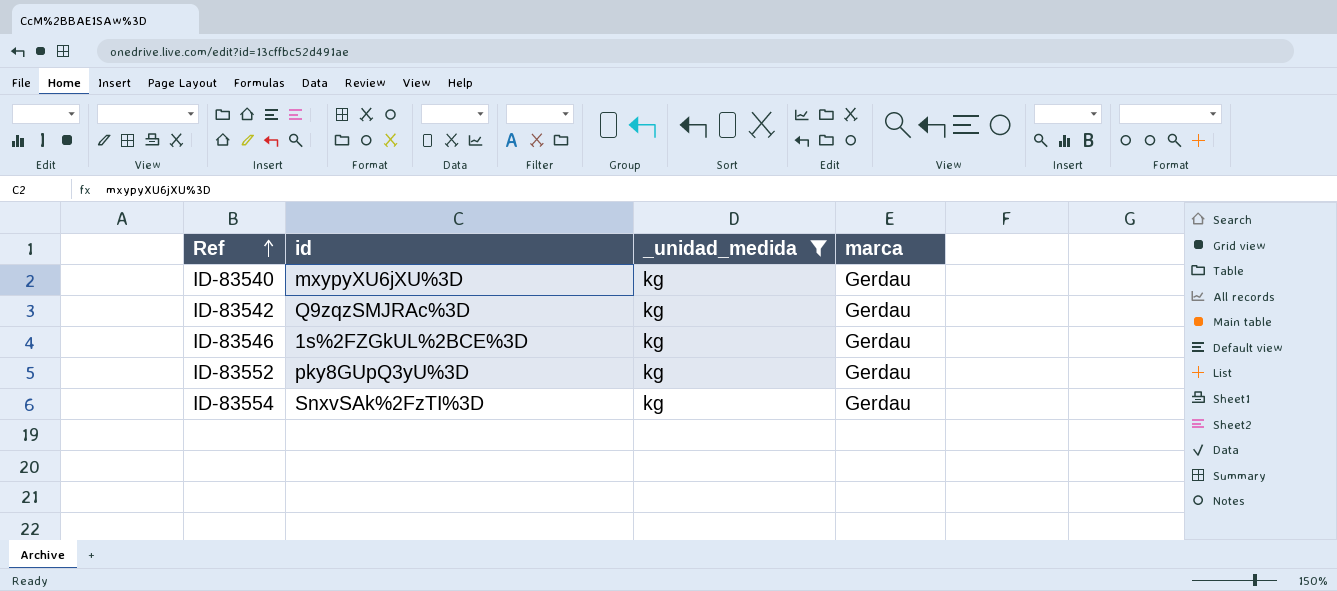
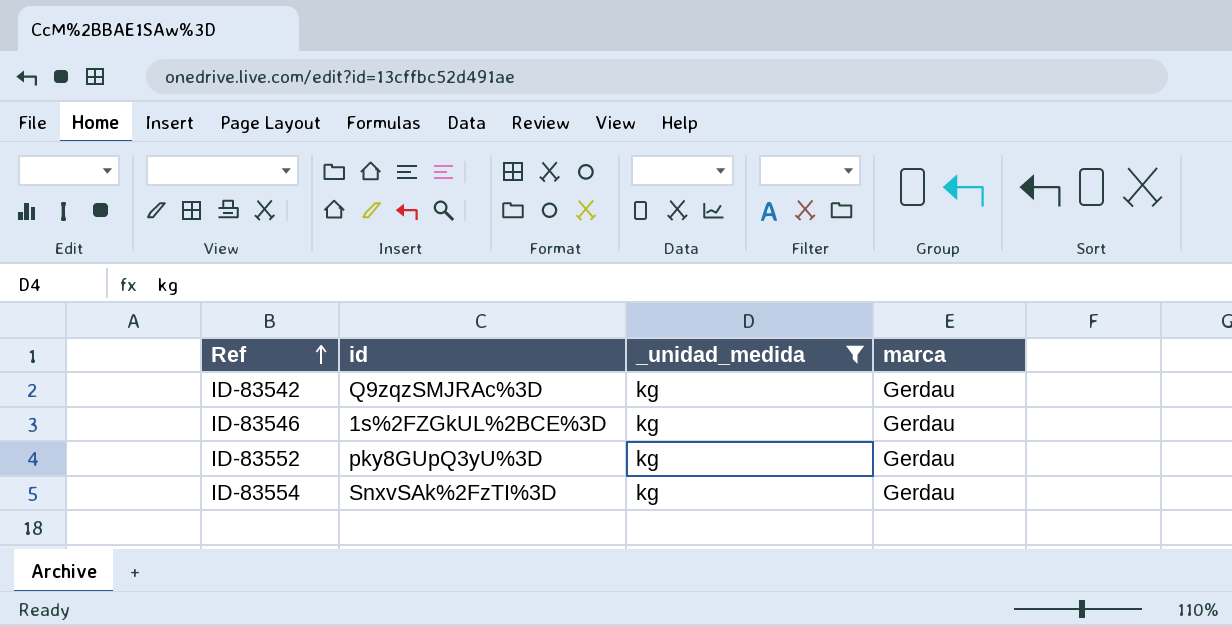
row ID-83540: mxypyXU6jXU%3D | kg | Gerdau -> none

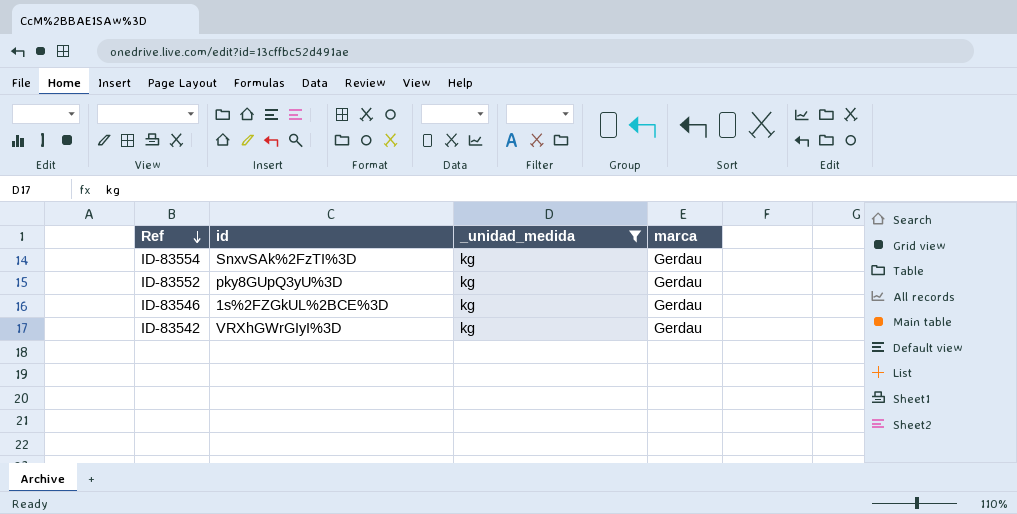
row order: Ref ascending -> Ref descending
ID-83542 | id: Q9zqzSMJRAc%3D -> VRXhGWrGIyI%3D

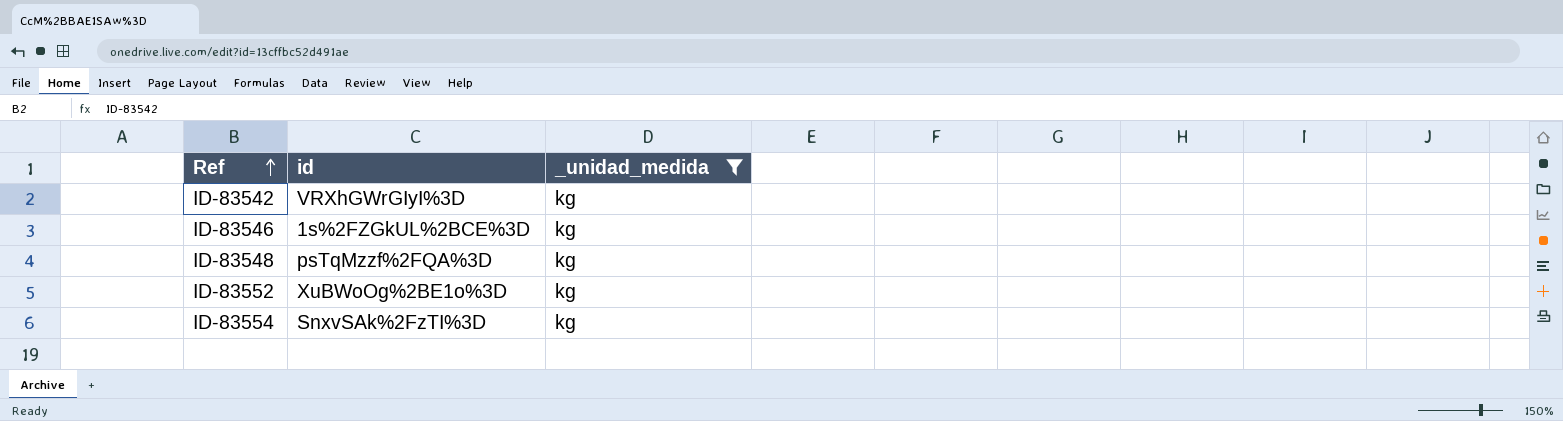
row order: Ref descending -> Ref ascending
column marca | position: 4 -> none
row ID-83548: none -> psTqMzzf%2FQA%3D | kg
ID-83552 | id: pky8GUpQ3yU%3D -> XuBWoOg%2BE1o%3D

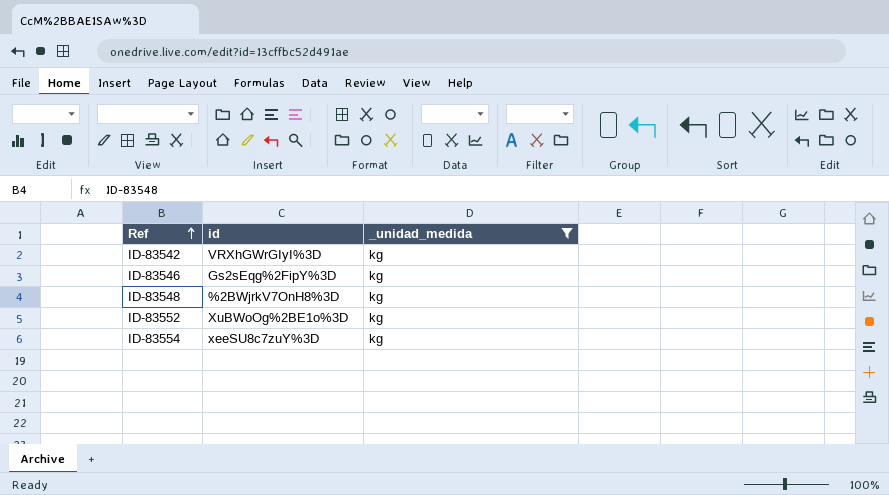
ID-83546 | id: 1s%2FZGkUL%2BCE%3D -> Gs2sEqg%2FipY%3D
ID-83548 | id: psTqMzzf%2FQA%3D -> %2BWjrkV7OnH8%3D
ID-83554 | id: SnxvSAk%2FzTI%3D -> xeeSU8c7zuY%3D

